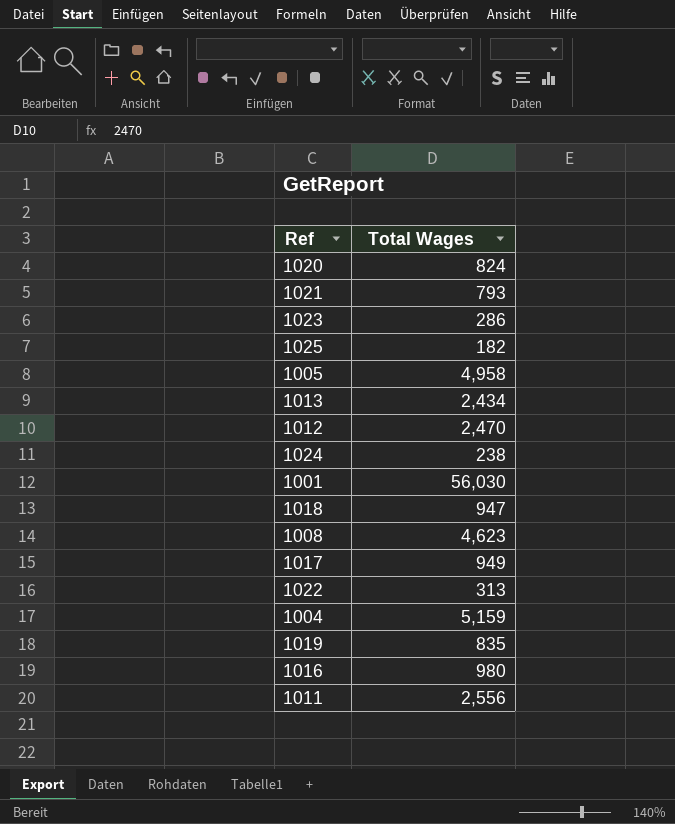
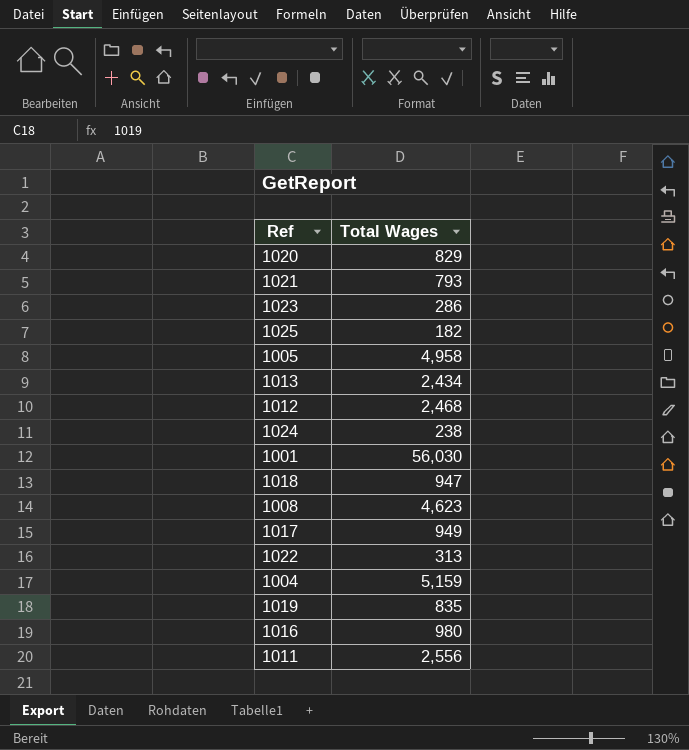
1020 | Total Wages: 824 -> 829
1012 | Total Wages: 2,470 -> 2,468

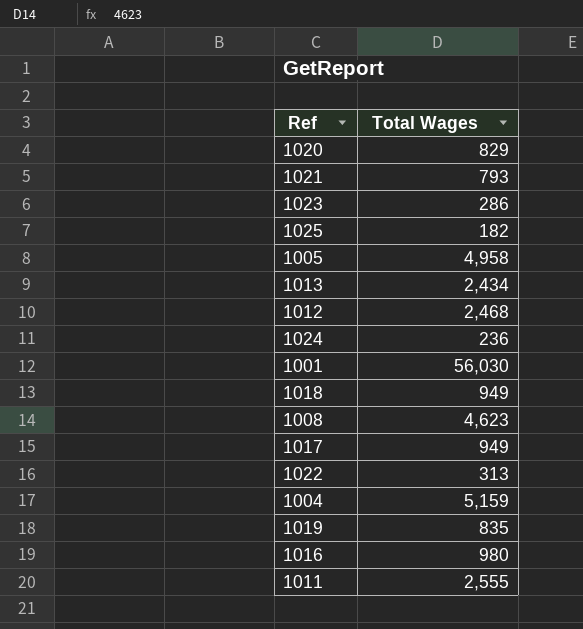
1024 | Total Wages: 238 -> 236
1018 | Total Wages: 947 -> 949
1011 | Total Wages: 2,556 -> 2,555

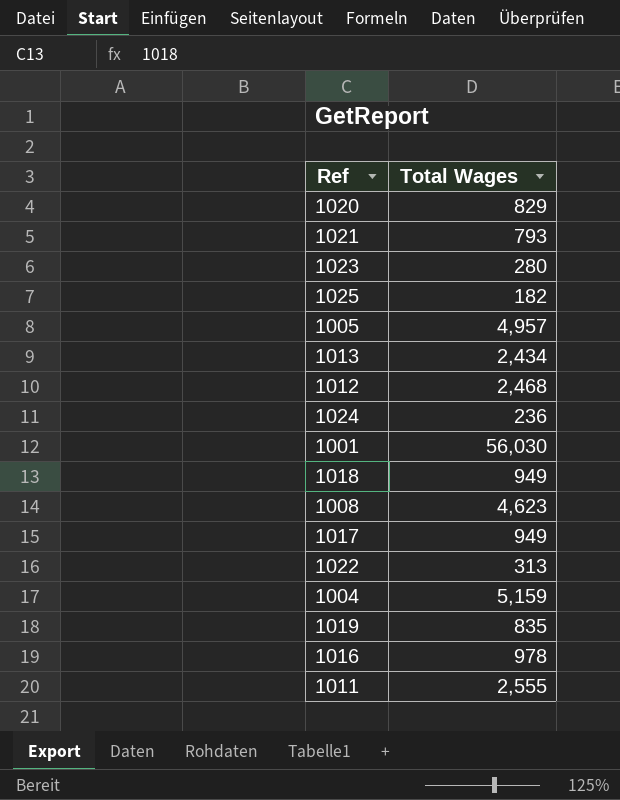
1023 | Total Wages: 286 -> 280
1005 | Total Wages: 4,958 -> 4,957
1016 | Total Wages: 980 -> 978

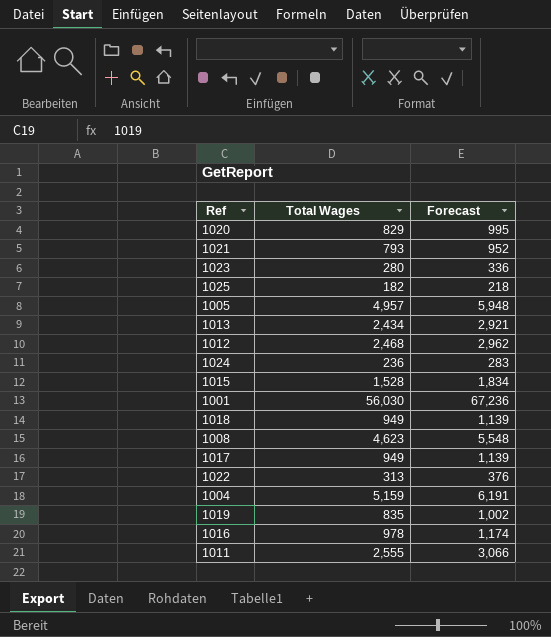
column Forecast | formula: none -> [Total Wages] * 1.2
row 1015: none -> 1,528 | 1,834

